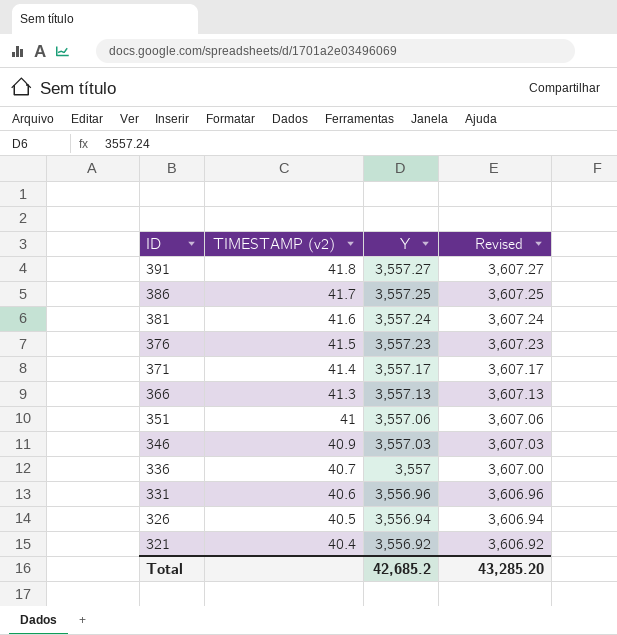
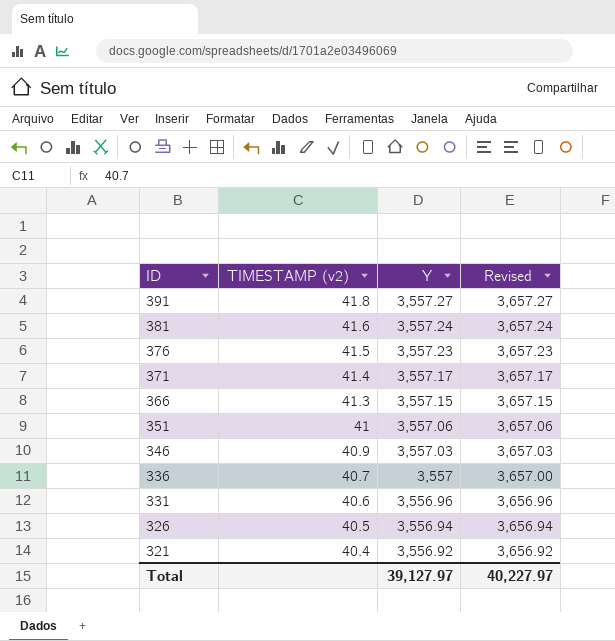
column Revised | formula: [Y] + 50 -> [Y] + 100
row 386: 41.7 | 3,557.25 | 3,607.25 -> none
366 | Y: 3,557.13 -> 3,557.15
Total | Y: 42,685.2 -> 39,127.97
Total | Revised: 43,285.20 -> 40,227.97

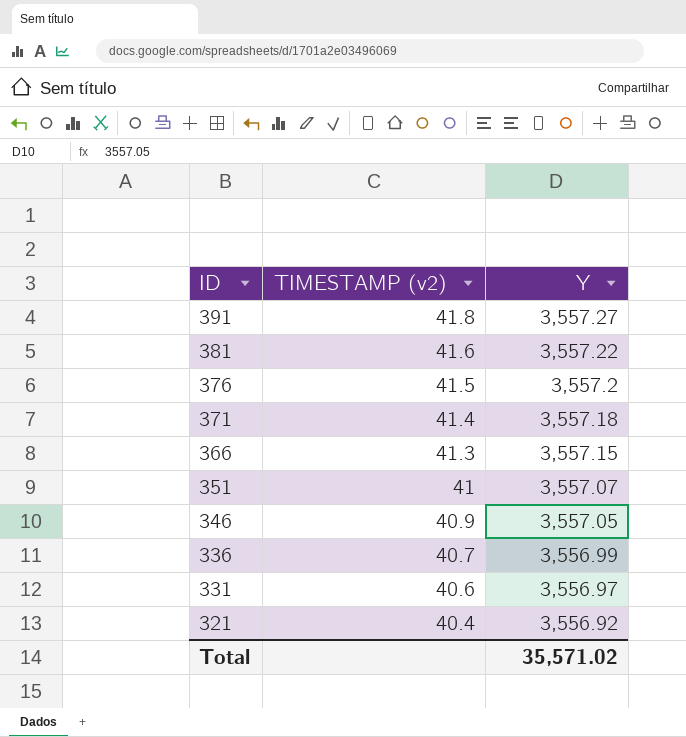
column Revised | formula: [Y] + 100 -> none
row 326: 40.5 | 3,556.94 | 3,656.94 -> none
381 | Y: 3,557.24 -> 3,557.22
376 | Y: 3,557.23 -> 3,557.2
371 | Y: 3,557.17 -> 3,557.18
351 | Y: 3,557.06 -> 3,557.07
346 | Y: 3,557.03 -> 3,557.05
336 | Y: 3,557 -> 3,556.99
331 | Y: 3,556.96 -> 3,556.97
Total | Y: 39,127.97 -> 35,571.02

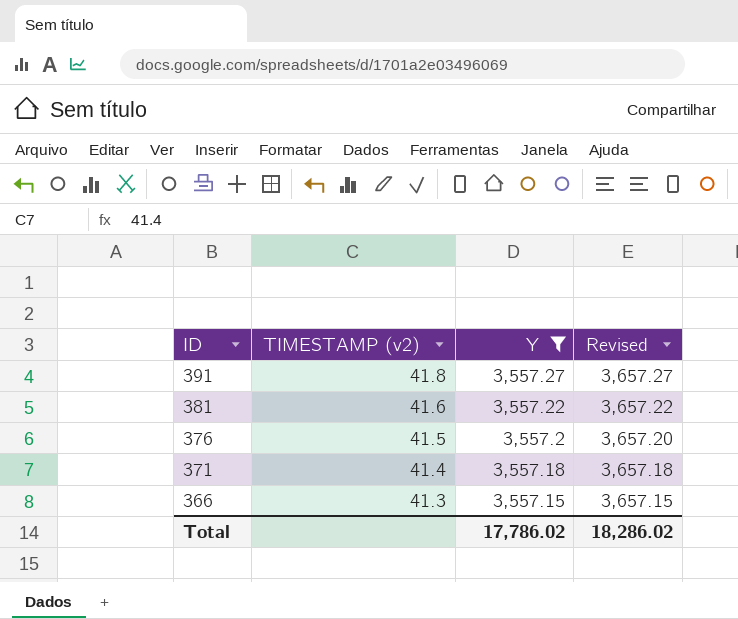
filter: none -> Y >= 3,557.15
column Revised | formula: none -> [Y] + 100
Total | Y: 35,571.02 -> 17,786.02

